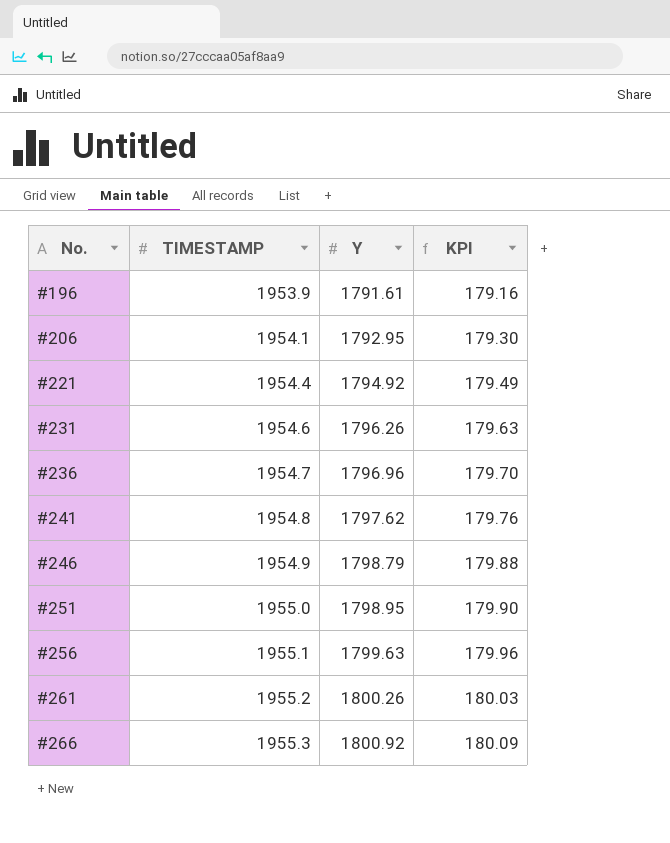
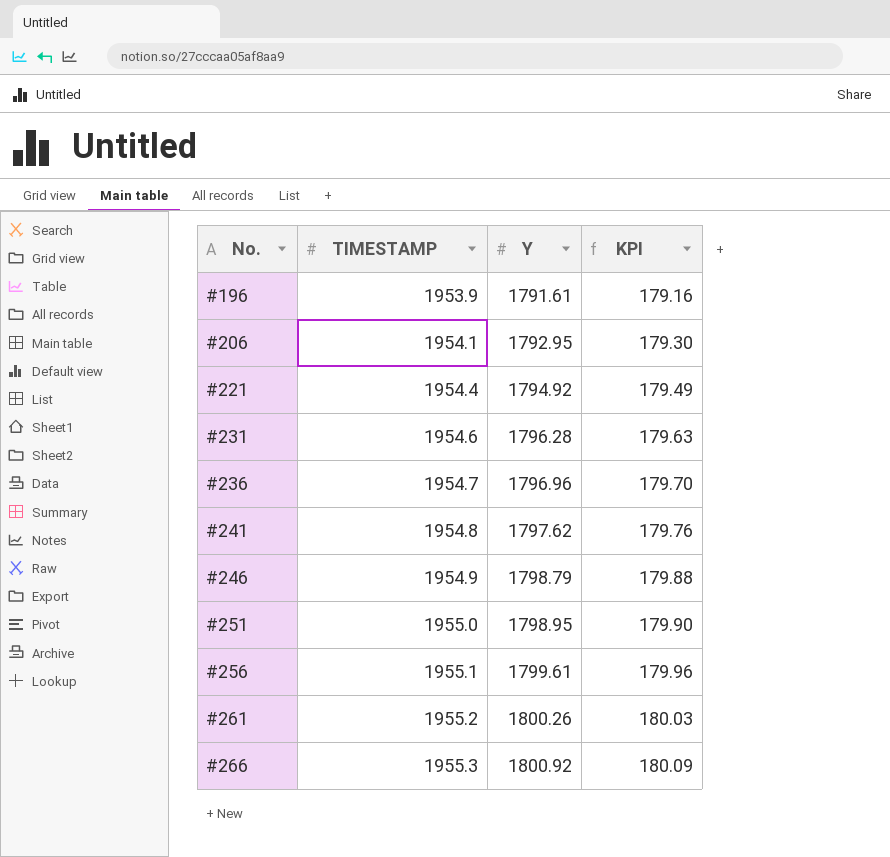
#231 | Y: 1796.26 -> 1796.28
#256 | Y: 1799.63 -> 1799.61

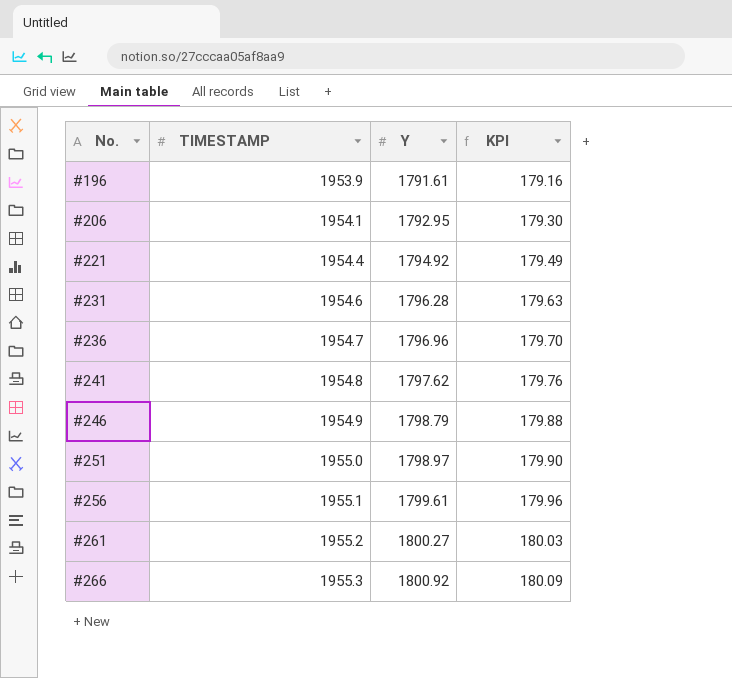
#251 | Y: 1798.95 -> 1798.97
#261 | Y: 1800.26 -> 1800.27

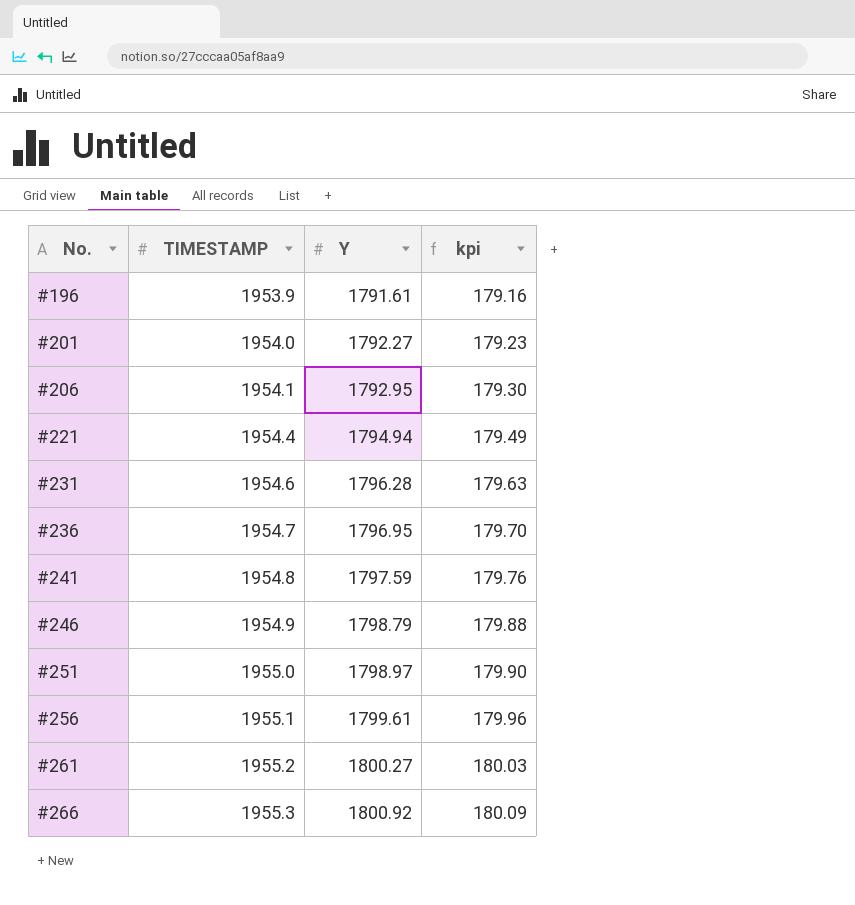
column name: KPI -> kpi
row #201: none -> 1954.0 | 1792.27 | 179.23
#221 | Y: 1794.92 -> 1794.94
#236 | Y: 1796.96 -> 1796.95
#241 | Y: 1797.62 -> 1797.59

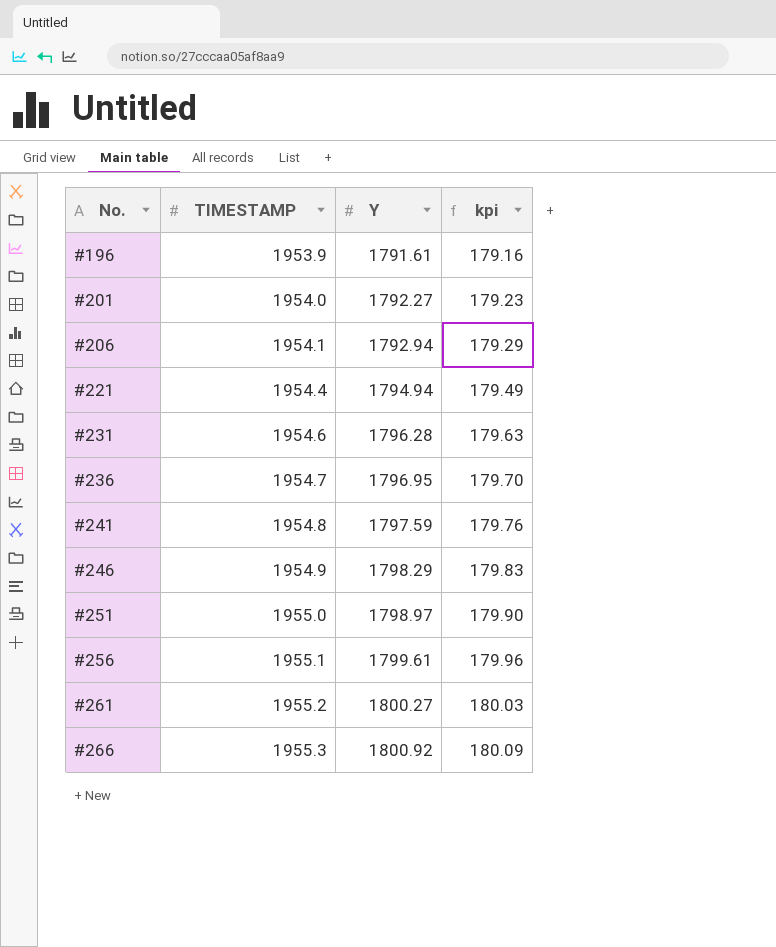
#206 | Y: 1792.95 -> 1792.94
#206 | kpi: 179.30 -> 179.29
#246 | Y: 1798.79 -> 1798.29
#246 | kpi: 179.88 -> 179.83

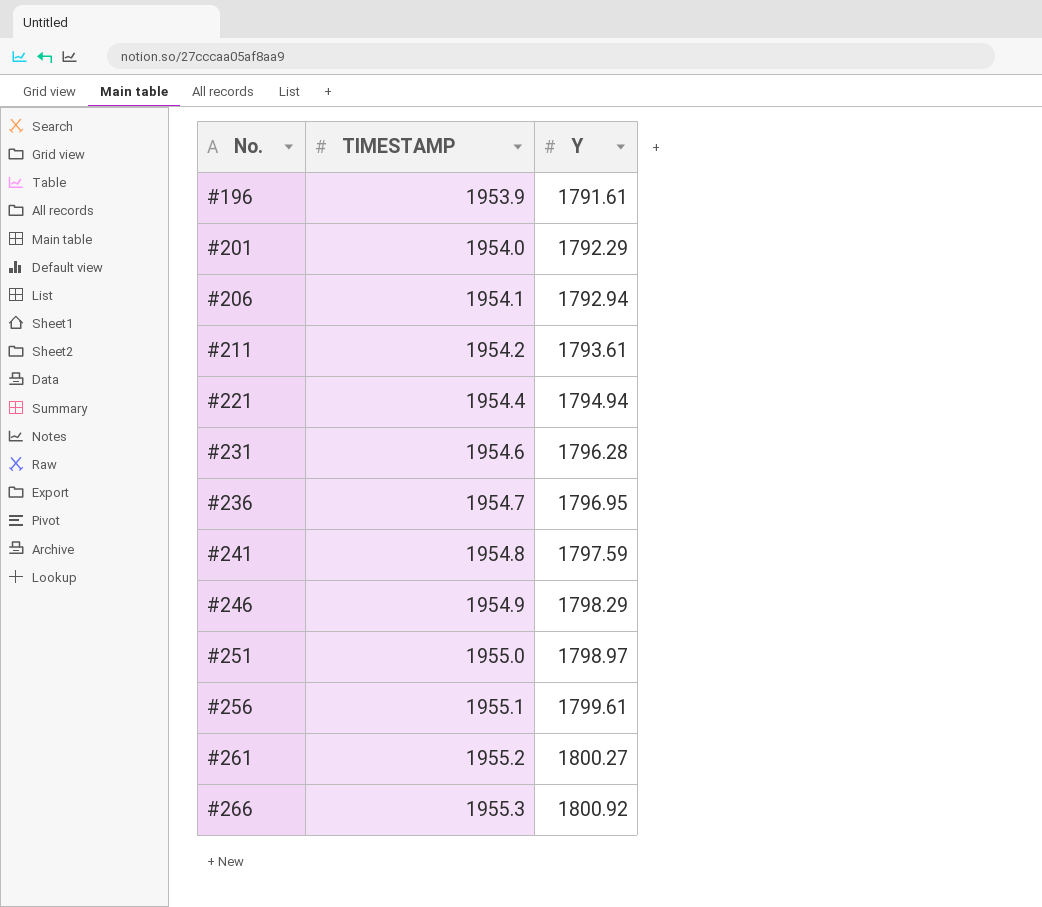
column kpi | formula: [Y] * 0.1 -> none
#201 | Y: 1792.27 -> 1792.29
row #211: none -> 1954.2 | 1793.61

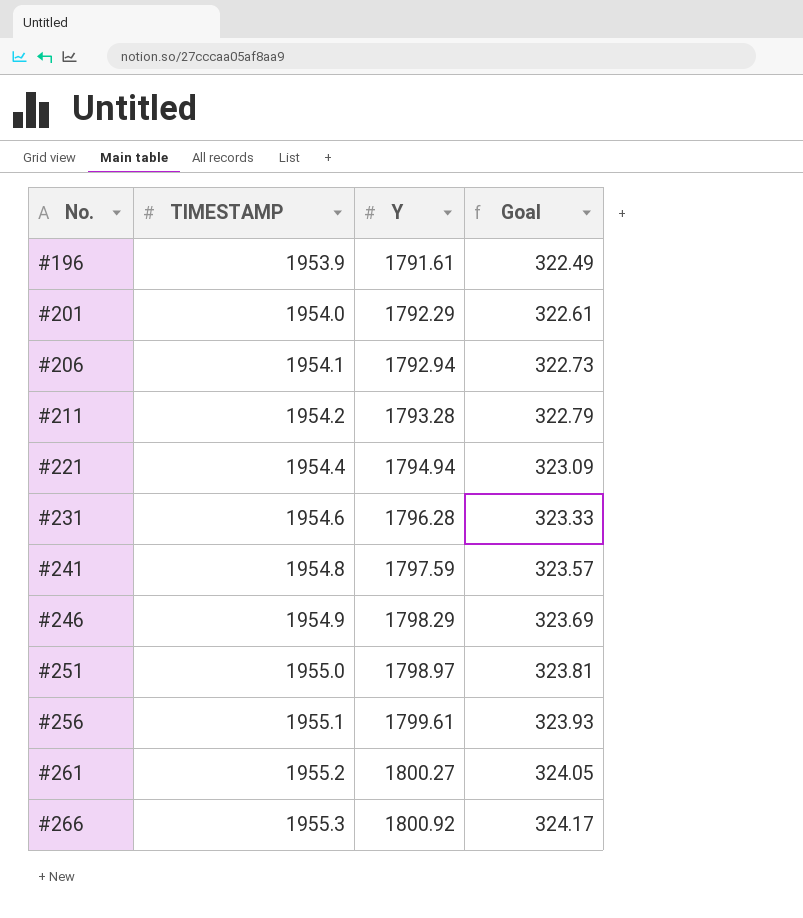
column Goal | formula: none -> [Y] * 0.18
row #236: 1954.7 | 1796.95 -> none
#211 | Y: 1793.61 -> 1793.28

